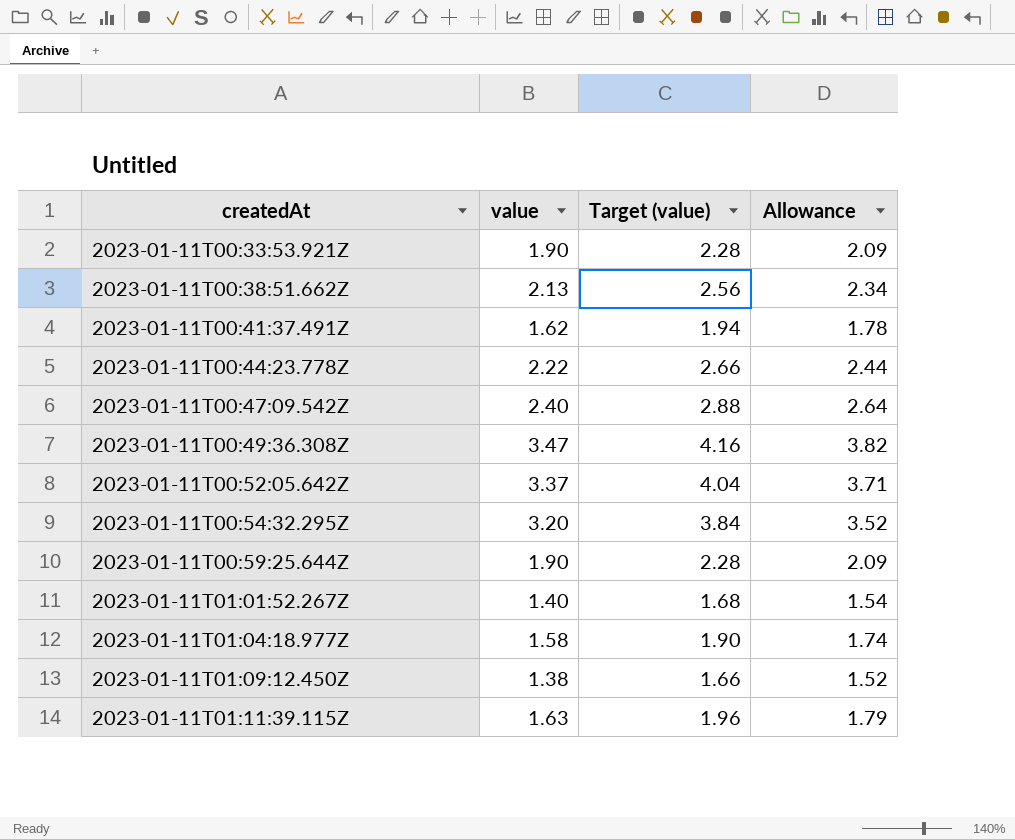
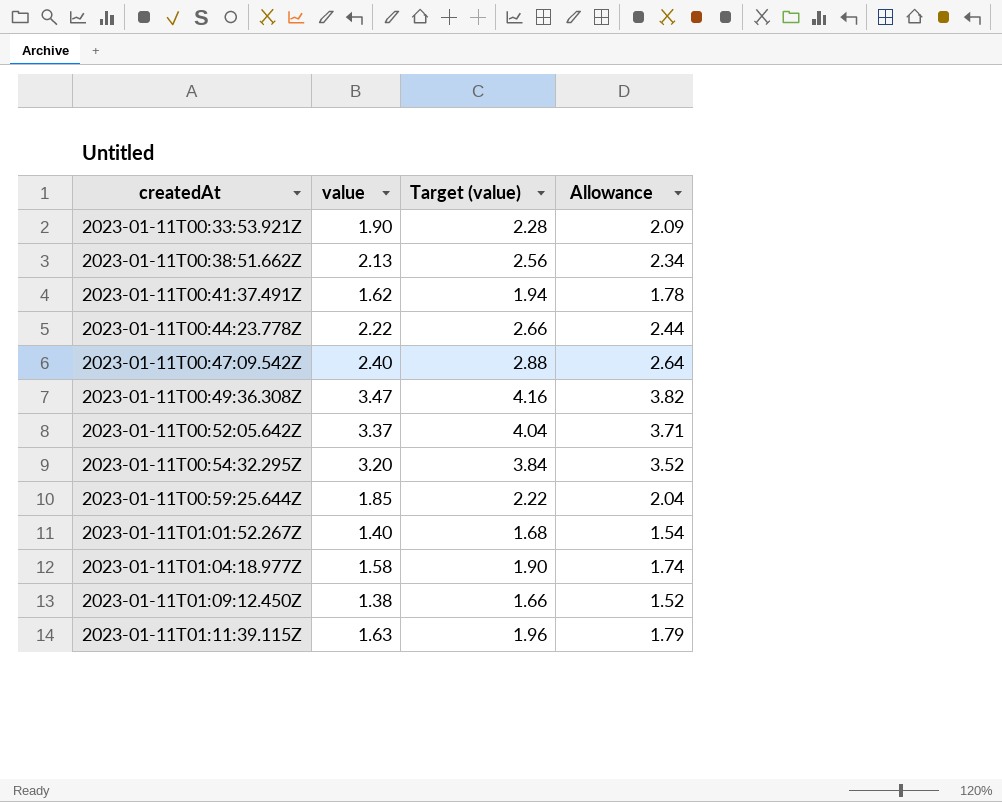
2023-01-11T00:59:25.644Z | value: 1.90 -> 1.85
2023-01-11T00:59:25.644Z | Target (value): 2.28 -> 2.22
2023-01-11T00:59:25.644Z | Allowance: 2.09 -> 2.04

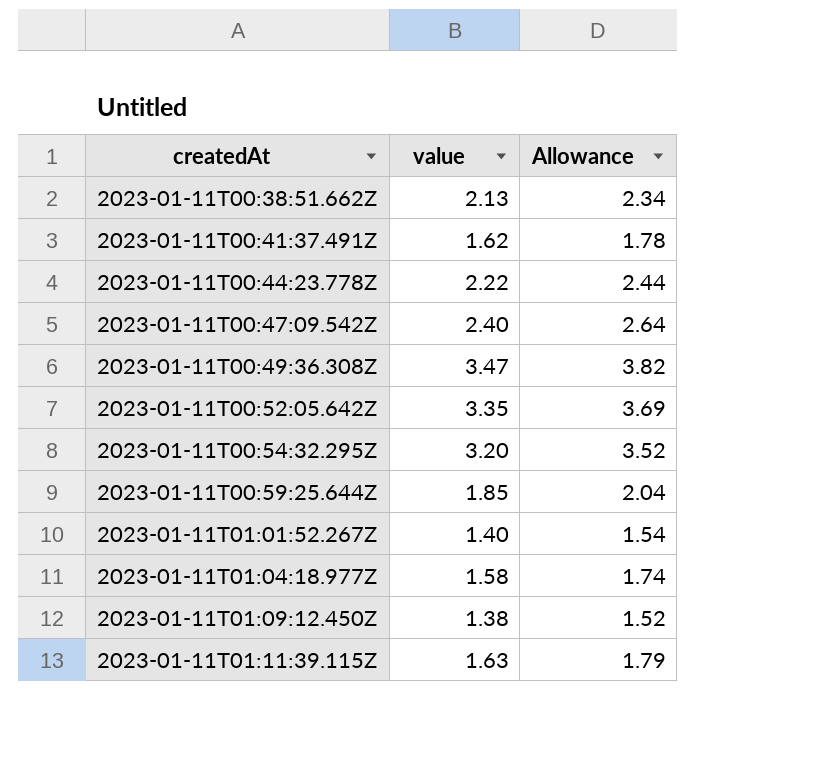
column Target (value) | formula: [value] * 1.2 -> none
row 2023-01-11T00:33:53.921Z: 1.90 | 2.28 | 2.09 -> none
2023-01-11T00:52:05.642Z | value: 3.37 -> 3.35
2023-01-11T00:52:05.642Z | Allowance: 3.71 -> 3.69

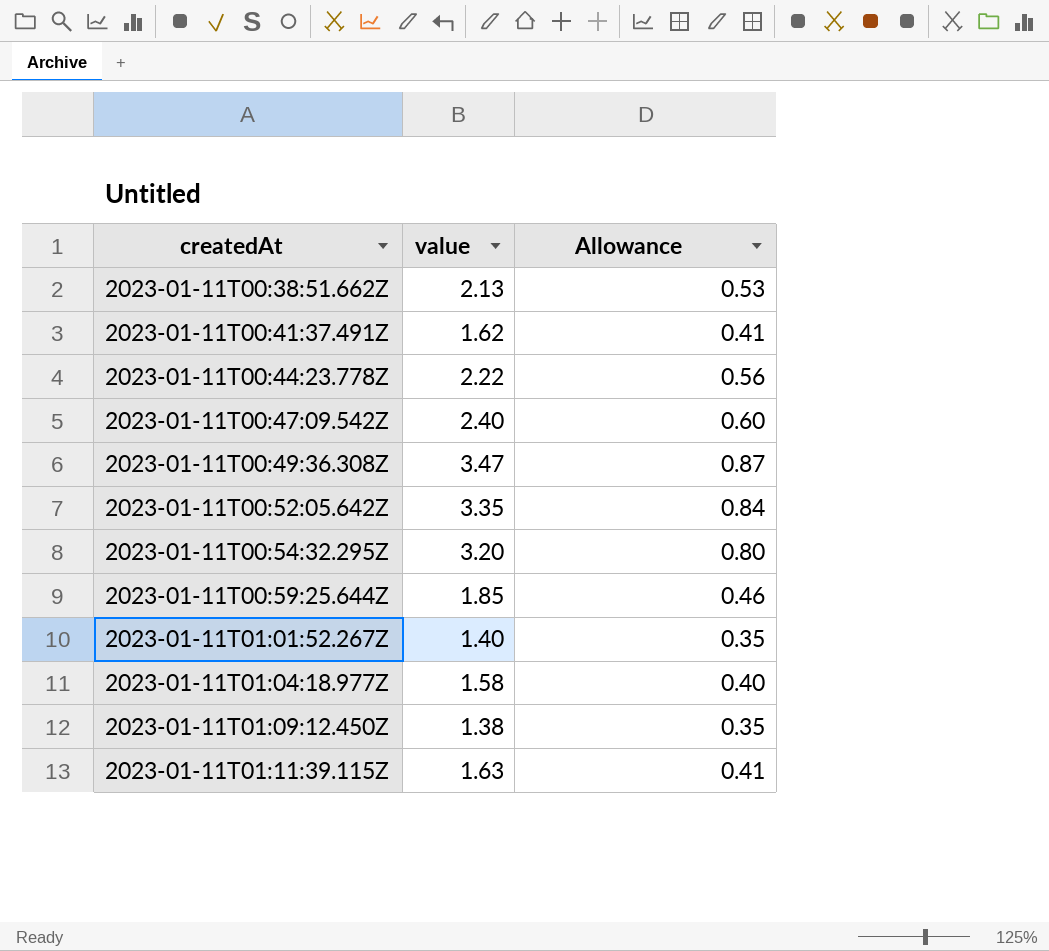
column Allowance | formula: [value] * 1.1 -> [value] * 0.25

